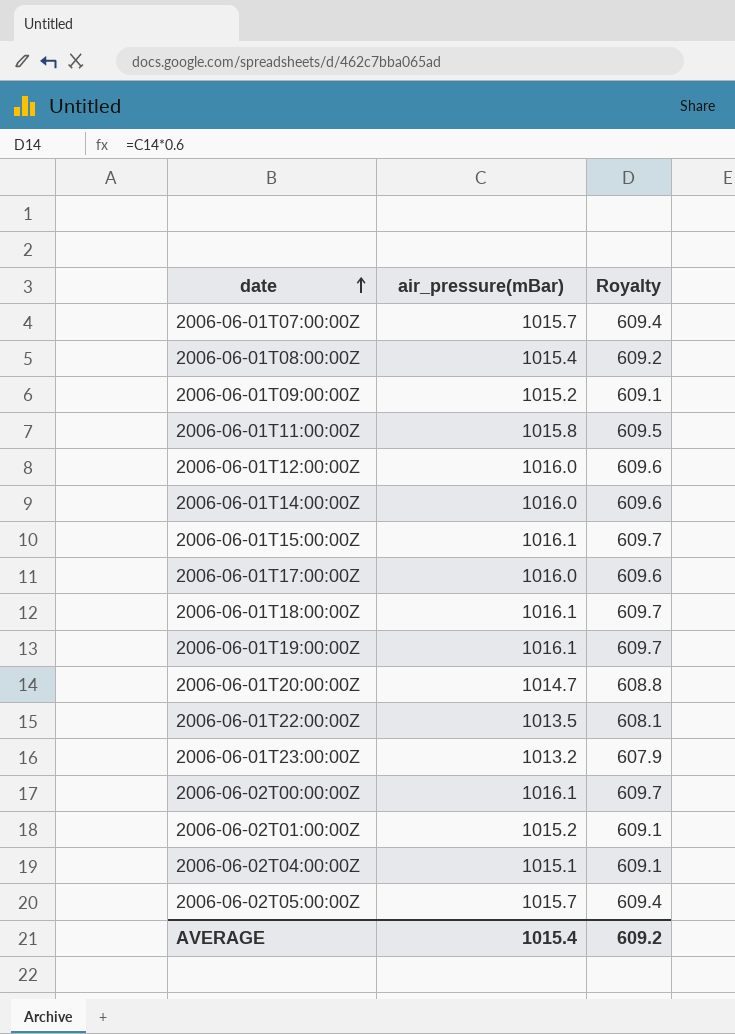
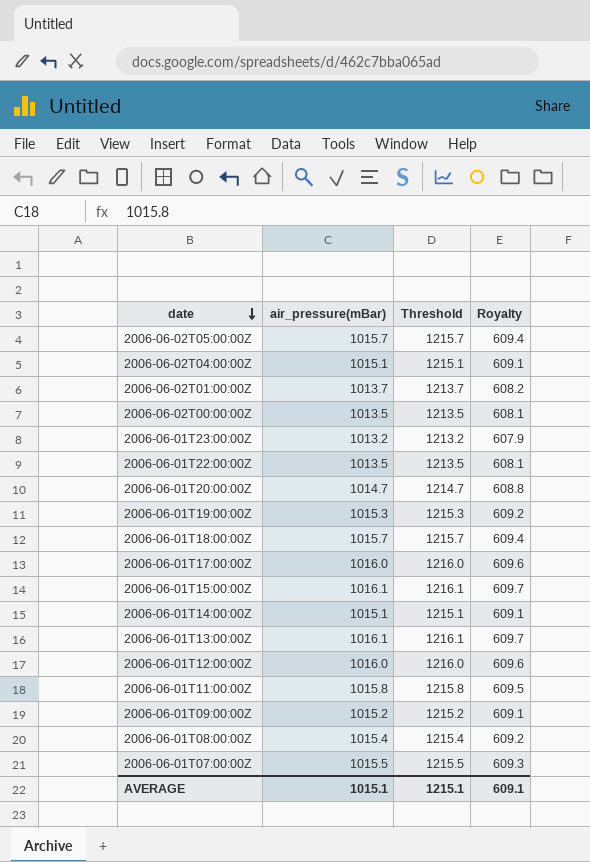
row order: date ascending -> date descending
column Threshold | formula: none -> [air_pressure(mBar)] + 200
2006-06-02T01:00:00Z | air_pressure(mBar): 1015.2 -> 1013.7
2006-06-02T01:00:00Z | Royalty: 609.1 -> 608.2
2006-06-02T00:00:00Z | air_pressure(mBar): 1016.1 -> 1013.5
2006-06-02T00:00:00Z | Royalty: 609.7 -> 608.1
2006-06-01T19:00:00Z | air_pressure(mBar): 1016.1 -> 1015.3
2006-06-01T19:00:00Z | Royalty: 609.7 -> 609.2
2006-06-01T18:00:00Z | air_pressure(mBar): 1016.1 -> 1015.7
2006-06-01T18:00:00Z | Royalty: 609.7 -> 609.4
2006-06-01T14:00:00Z | air_pressure(mBar): 1016.0 -> 1015.1
2006-06-01T14:00:00Z | Royalty: 609.6 -> 609.1
row 2006-06-01T13:00:00Z: none -> 1016.1 | 1216.1 | 609.7
2006-06-01T07:00:00Z | air_pressure(mBar): 1015.7 -> 1015.5
2006-06-01T07:00:00Z | Royalty: 609.4 -> 609.3
AVERAGE | air_pressure(mBar): 1015.4 -> 1015.1
AVERAGE | Royalty: 609.2 -> 609.1

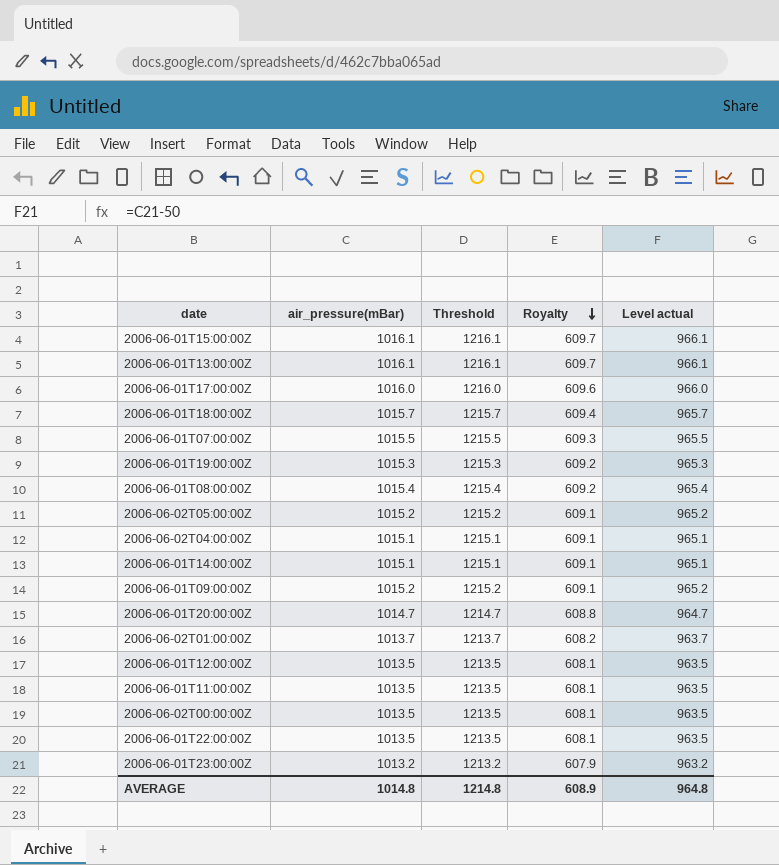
row order: date descending -> Royalty descending
column Level actual | formula: none -> [air_pressure(mBar)] - 50
2006-06-02T05:00:00Z | air_pressure(mBar): 1015.7 -> 1015.2
2006-06-02T05:00:00Z | Threshold: 1215.7 -> 1215.2
2006-06-02T05:00:00Z | Royalty: 609.4 -> 609.1
2006-06-01T12:00:00Z | air_pressure(mBar): 1016.0 -> 1013.5
2006-06-01T12:00:00Z | Threshold: 1216.0 -> 1213.5
2006-06-01T12:00:00Z | Royalty: 609.6 -> 608.1
2006-06-01T11:00:00Z | air_pressure(mBar): 1015.8 -> 1013.5
2006-06-01T11:00:00Z | Threshold: 1215.8 -> 1213.5
2006-06-01T11:00:00Z | Royalty: 609.5 -> 608.1
AVERAGE | air_pressure(mBar): 1015.1 -> 1014.8
AVERAGE | Threshold: 1215.1 -> 1214.8
AVERAGE | Royalty: 609.1 -> 608.9

